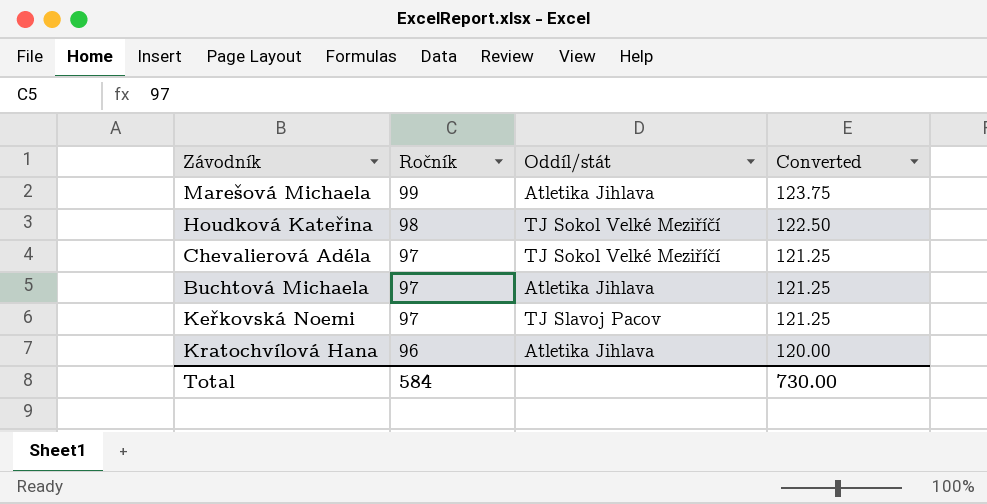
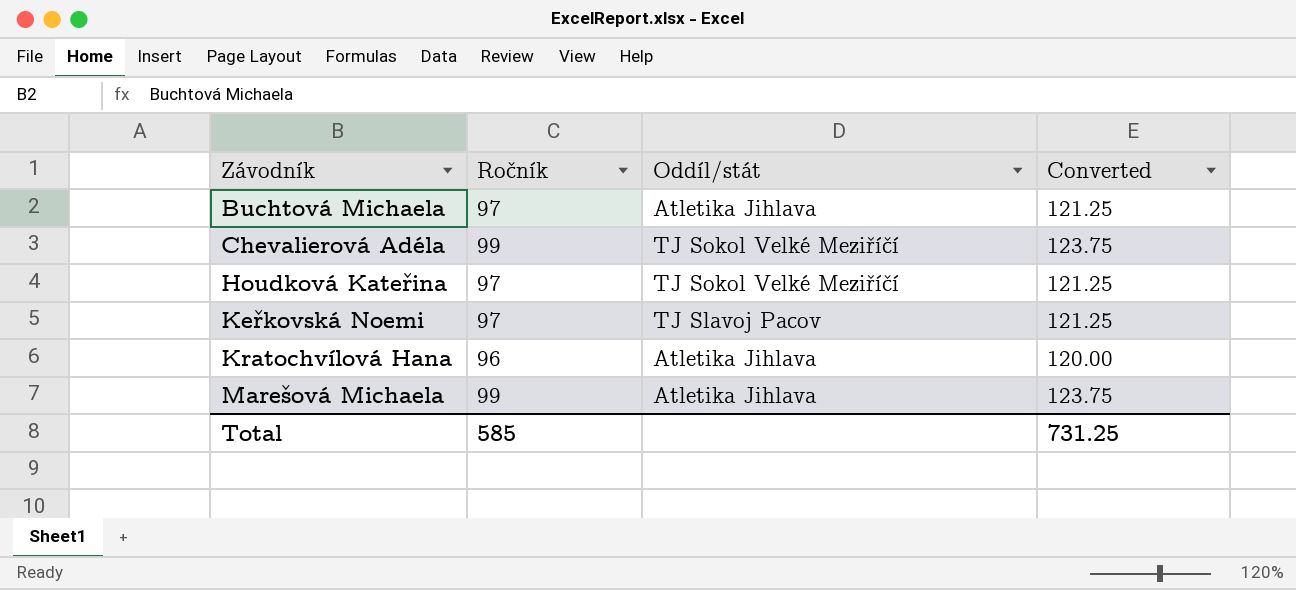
row order: Ročník descending -> Závodník ascending
Chevalierová Adéla | Ročník: 97 -> 99
Chevalierová Adéla | Converted: 121.25 -> 123.75
Houdková Kateřina | Ročník: 98 -> 97
Houdková Kateřina | Converted: 122.50 -> 121.25
Total | Ročník: 584 -> 585
Total | Converted: 730.00 -> 731.25

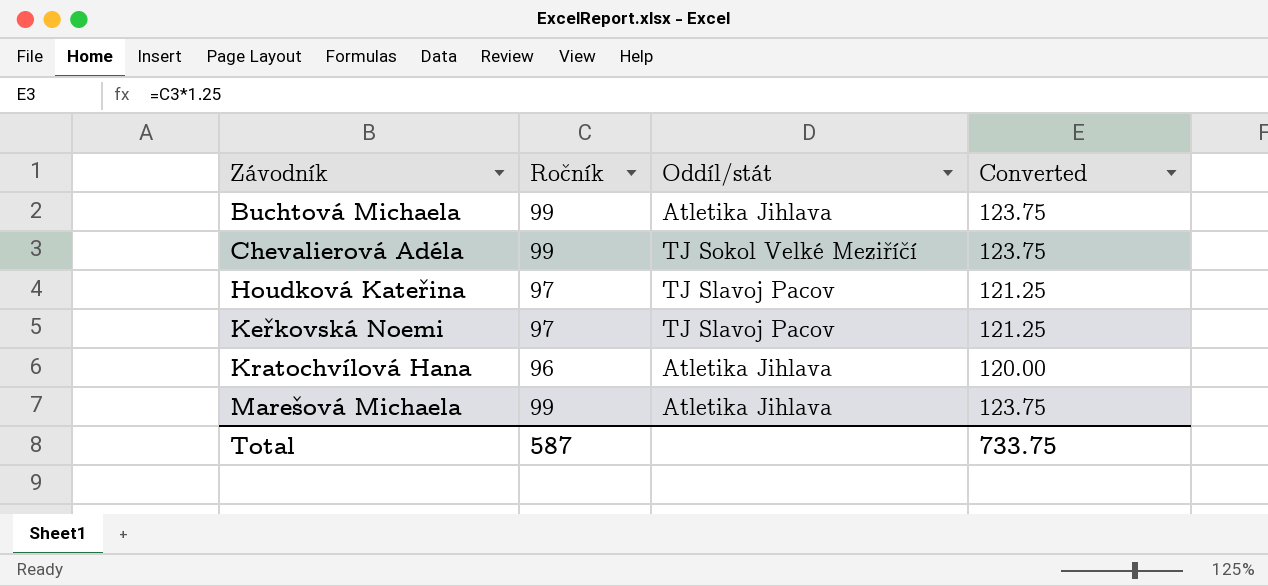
Buchtová Michaela | Ročník: 97 -> 99
Buchtová Michaela | Converted: 121.25 -> 123.75
Houdková Kateřina | Oddíl/stát: TJ Sokol Velké Meziříčí -> TJ Slavoj Pacov
Total | Ročník: 585 -> 587
Total | Converted: 731.25 -> 733.75

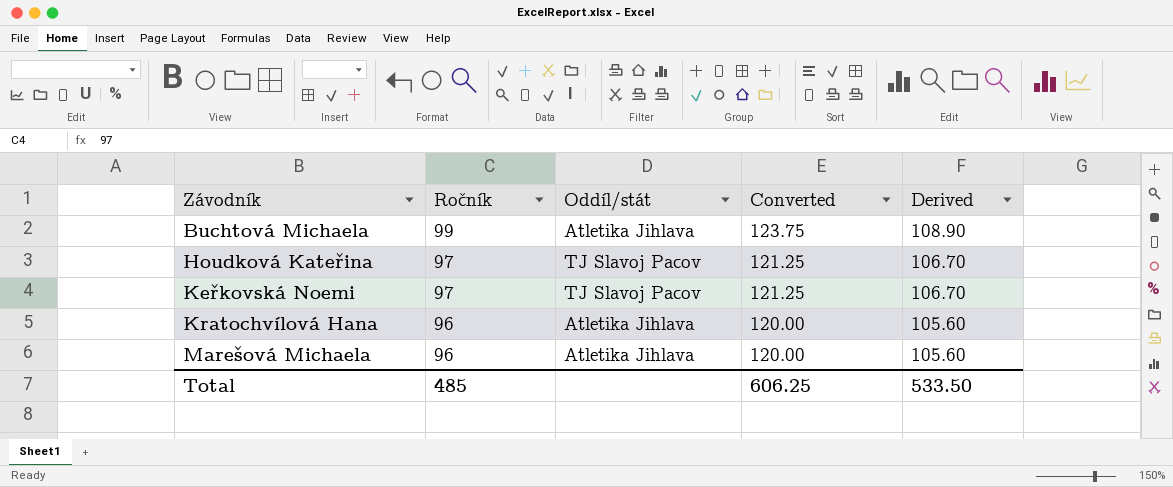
column Derived | formula: none -> [Ročník] * 1.1
row Chevalierová Adéla: 99 | TJ Sokol Velké Meziříčí | 123.75 -> none
Marešová Michaela | Ročník: 99 -> 96
Marešová Michaela | Converted: 123.75 -> 120.00
Total | Ročník: 587 -> 485
Total | Converted: 733.75 -> 606.25

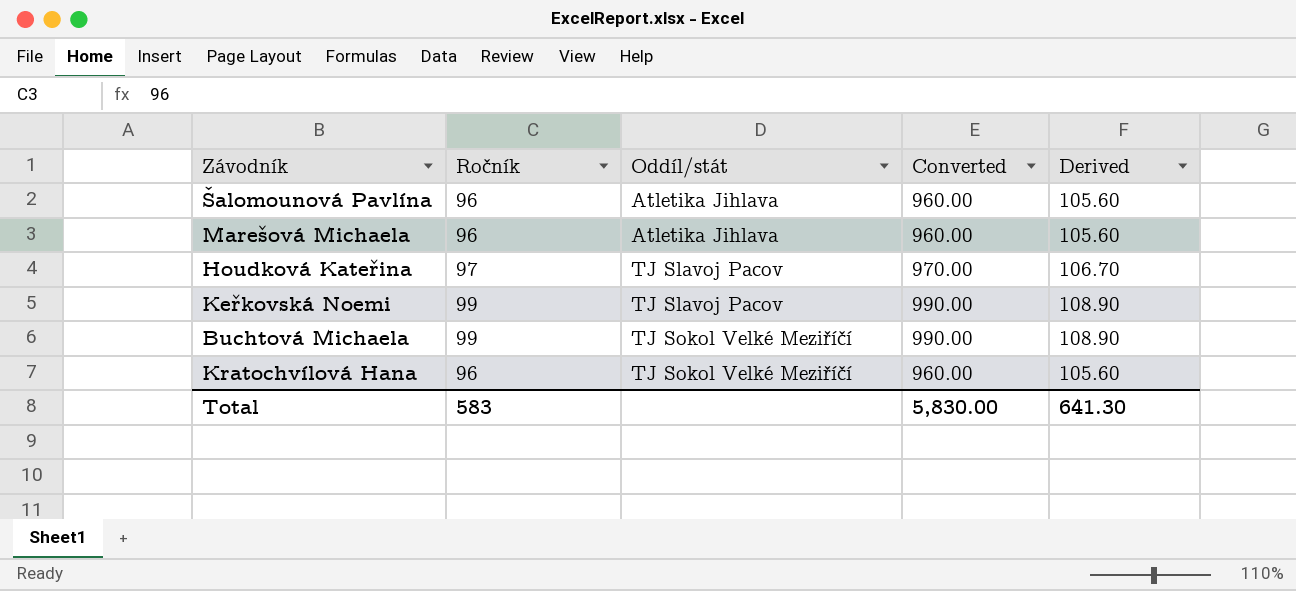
row order: Závodník ascending -> Oddíl/stát ascending
column Converted | formula: [Ročník] * 1.25 -> [Ročník] * 10
row Šalomounová Pavlína: none -> 96 | Atletika Jihlava | 960.00 | 105.60
Keřkovská Noemi | Ročník: 97 -> 99
Keřkovská Noemi | Derived: 106.70 -> 108.90
Buchtová Michaela | Oddíl/stát: Atletika Jihlava -> TJ Sokol Velké Meziříčí
Kratochvílová Hana | Oddíl/stát: Atletika Jihlava -> TJ Sokol Velké Meziříčí
Total | Ročník: 485 -> 583
Total | Converted: 606.25 -> 5,830.00
Total | Derived: 533.50 -> 641.30

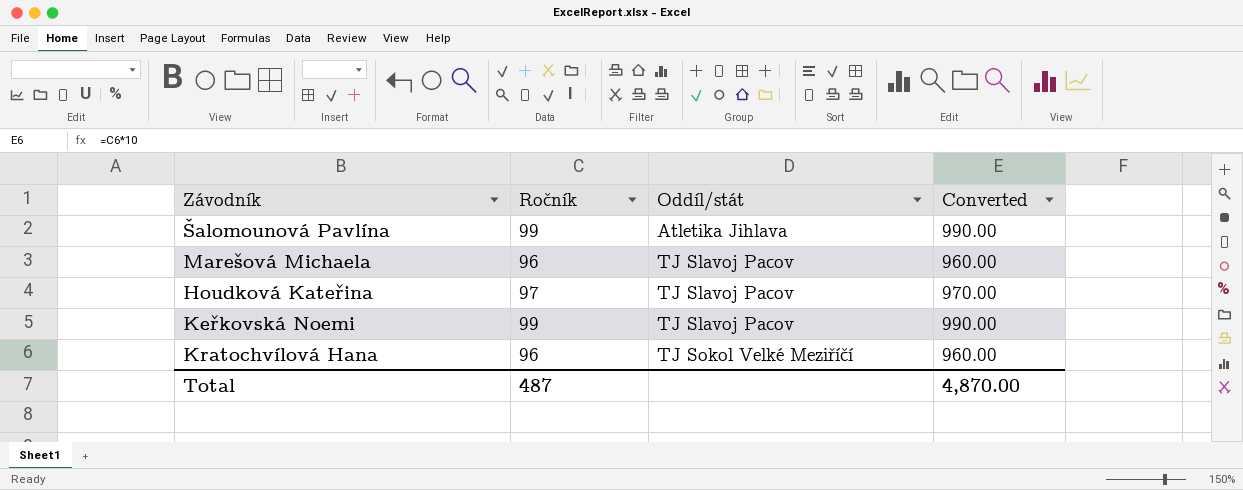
column Derived | formula: [Ročník] * 1.1 -> none
row Buchtová Michaela: 99 | TJ Sokol Velké Meziříčí | 990.00 | 108.90 -> none
Šalomounová Pavlína | Ročník: 96 -> 99
Šalomounová Pavlína | Converted: 960.00 -> 990.00
Marešová Michaela | Oddíl/stát: Atletika Jihlava -> TJ Slavoj Pacov
Total | Ročník: 583 -> 487
Total | Converted: 5,830.00 -> 4,870.00

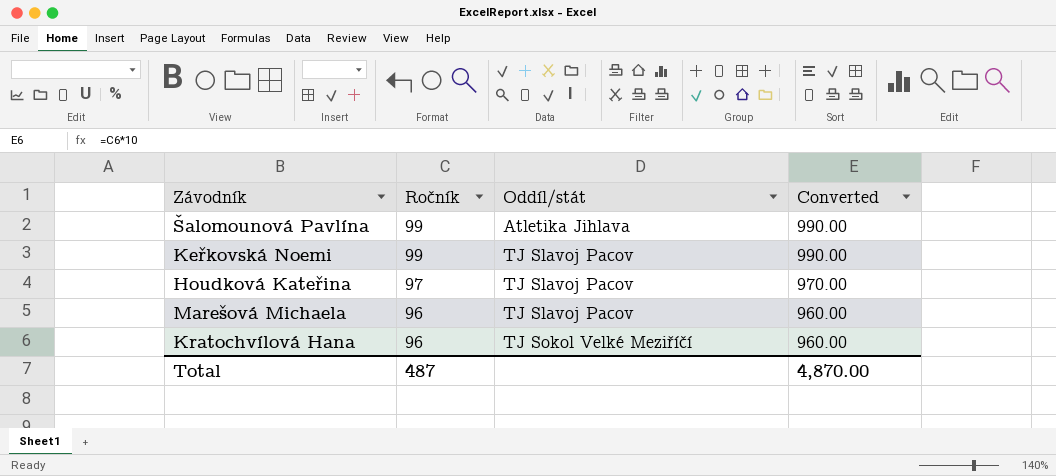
row order: Oddíl/stát ascending -> Ročník descending

